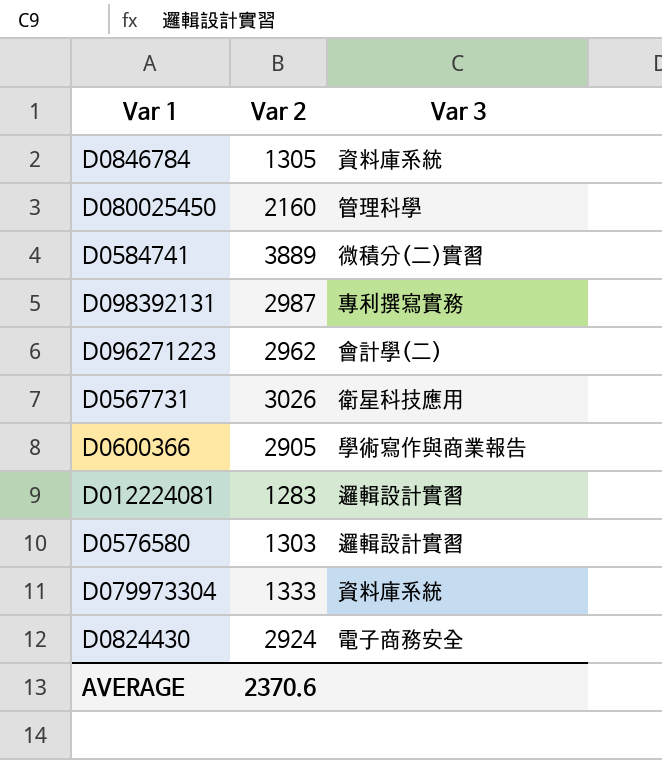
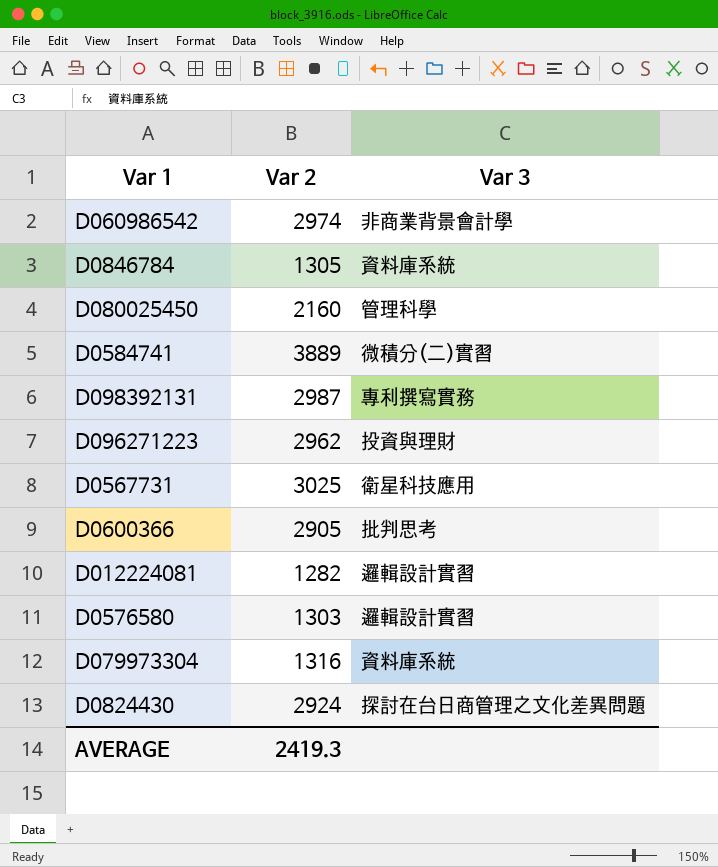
row D060986542: none -> 2974 | 非商業背景會計學
D096271223 | Var 3: 會計學(二) -> 投資與理財
D0567731 | Var 2: 3026 -> 3025
D0600366 | Var 3: 學術寫作與商業報告 -> 批判思考
D012224081 | Var 2: 1283 -> 1282
D079973304 | Var 2: 1333 -> 1316
D0824430 | Var 3: 電子商務安全 -> 探討在台日商管理之文化差異問題
AVERAGE | Var 2: 2370.6 -> 2419.3

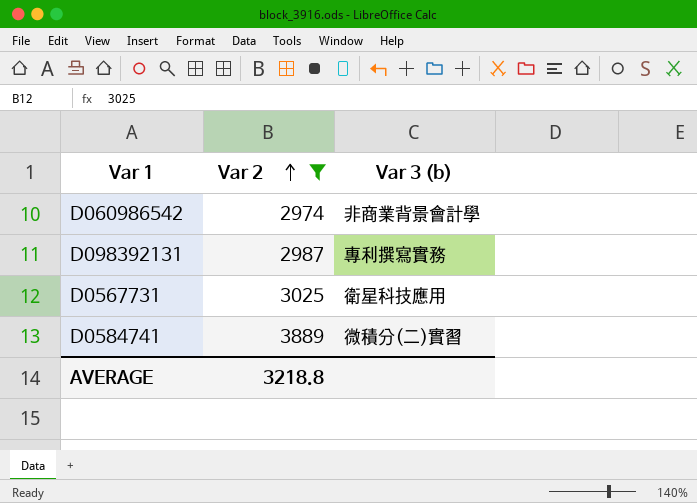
filter: none -> Var 2 >= 2974
row order: none -> Var 2 ascending
column name: Var 3 -> Var 3 (b)
AVERAGE | Var 2: 2419.3 -> 3218.8

